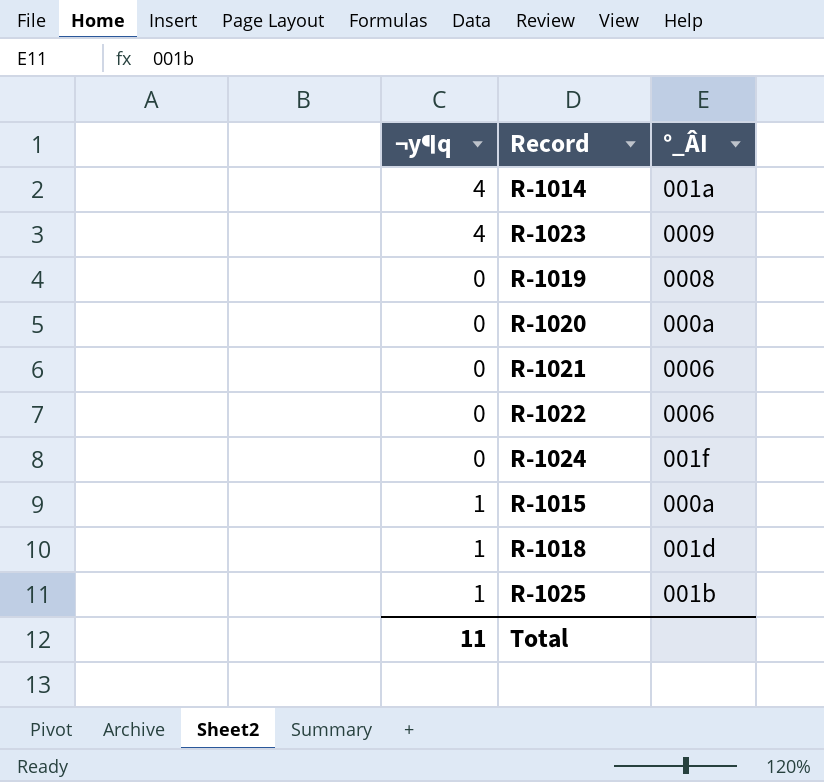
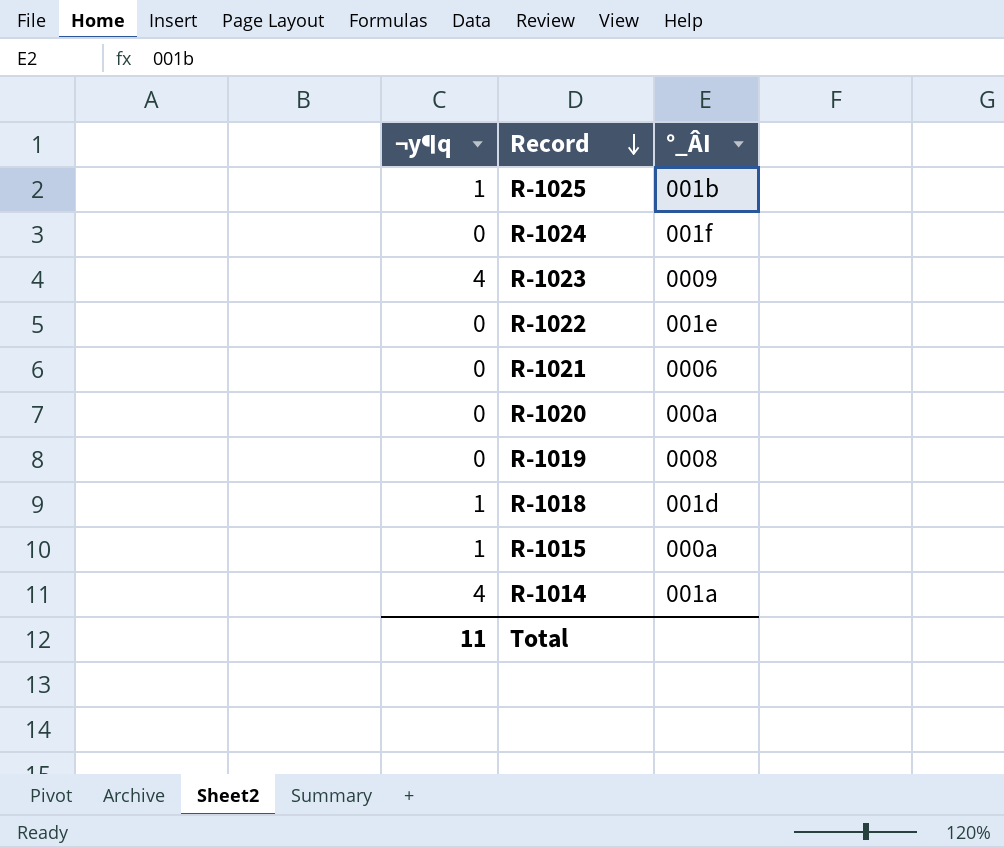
row order: none -> Record descending
R-1022 | °_ÂI: 0006 -> 001e

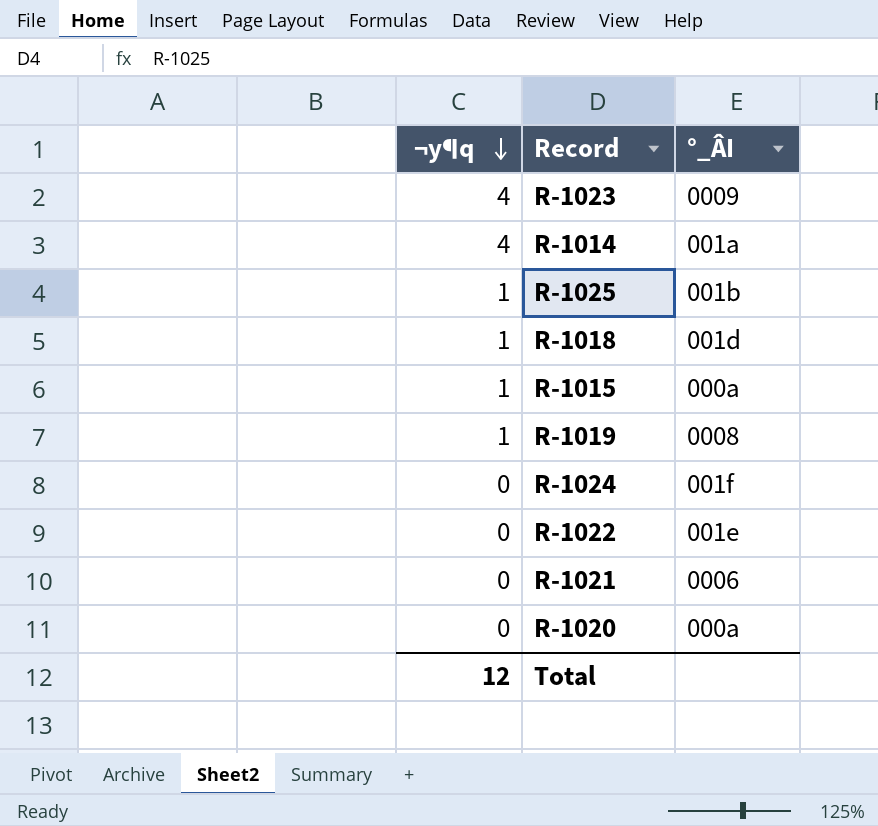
row order: Record descending -> ¬y¶q descending
R-1019 | ¬y¶q: 0 -> 1
Total | ¬y¶q: 11 -> 12

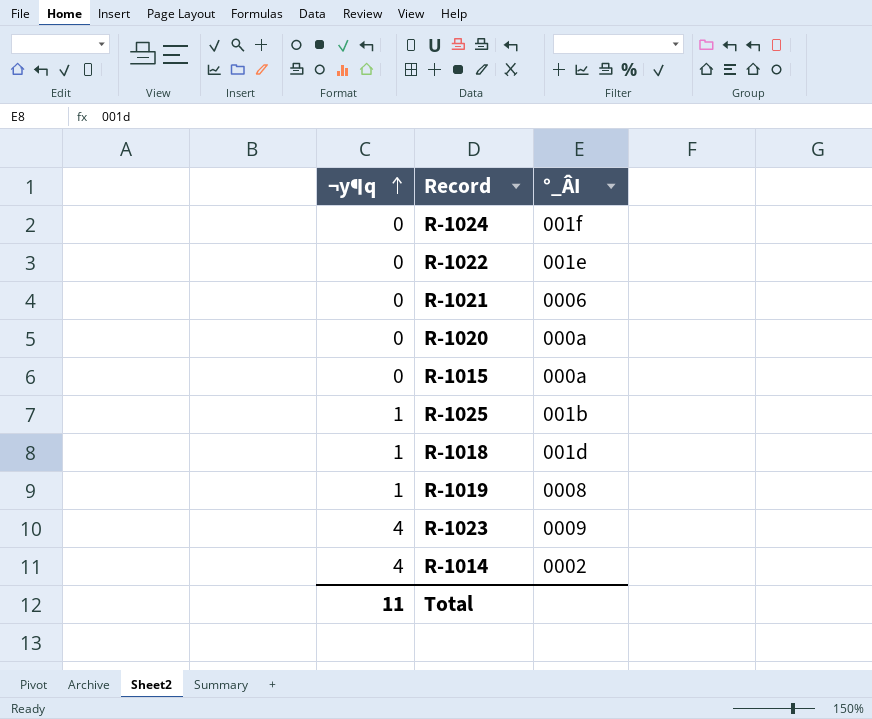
row order: ¬y¶q descending -> ¬y¶q ascending
R-1015 | ¬y¶q: 1 -> 0
R-1014 | °_ÂI: 001a -> 0002
Total | ¬y¶q: 12 -> 11

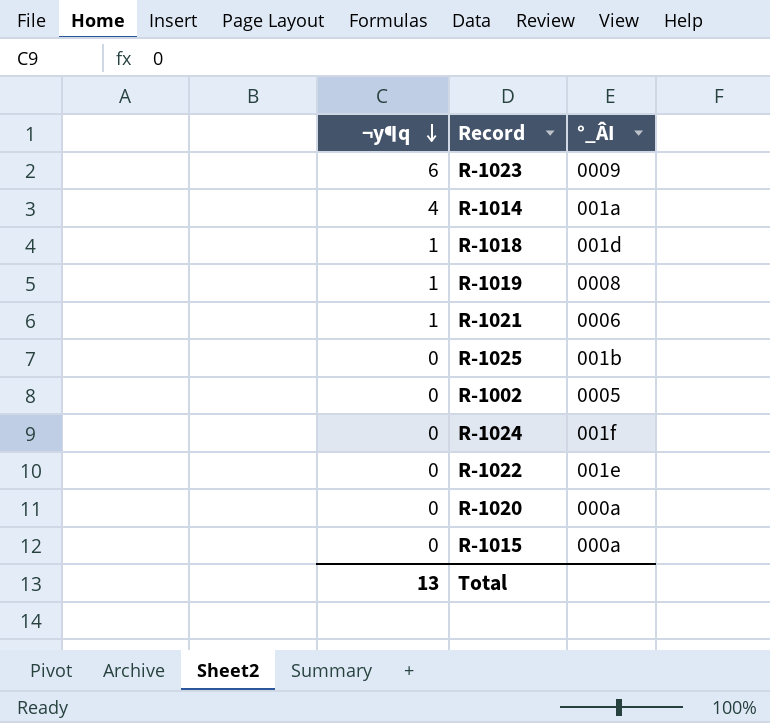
row order: ¬y¶q ascending -> ¬y¶q descending
R-1023 | ¬y¶q: 4 -> 6
R-1014 | °_ÂI: 0002 -> 001a
R-1021 | ¬y¶q: 0 -> 1
R-1025 | ¬y¶q: 1 -> 0
row R-1002: none -> 0 | 0005
Total | ¬y¶q: 11 -> 13

